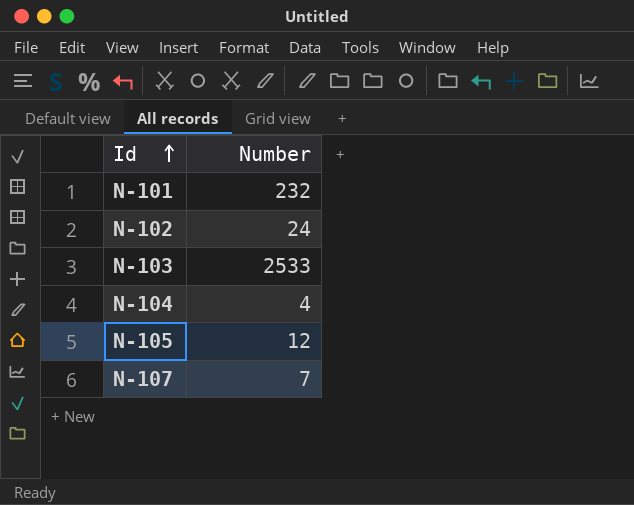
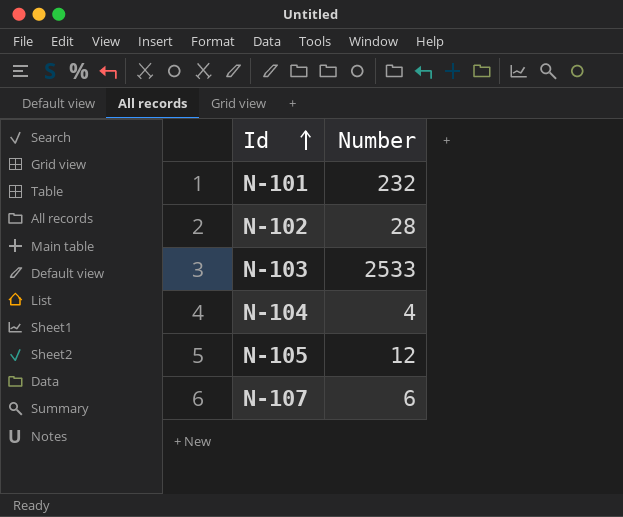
N-102 | Number: 24 -> 28
N-107 | Number: 7 -> 6

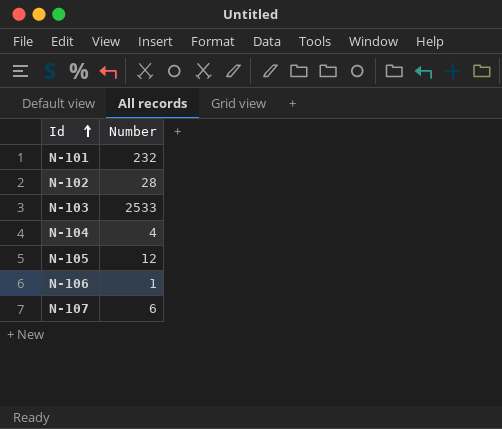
row N-106: none -> 1

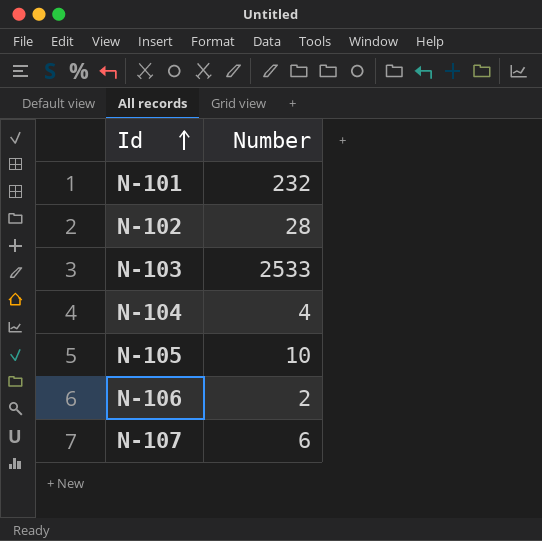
N-105 | Number: 12 -> 10
N-106 | Number: 1 -> 2

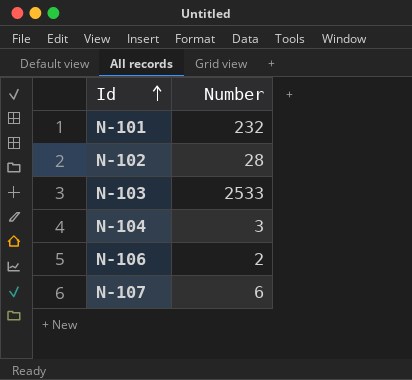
row N-105: 10 -> none
N-104 | Number: 4 -> 3

